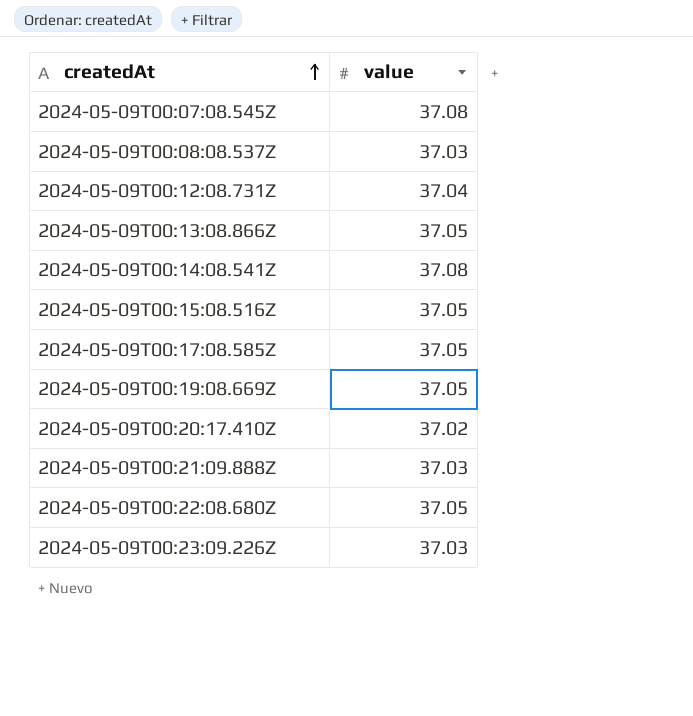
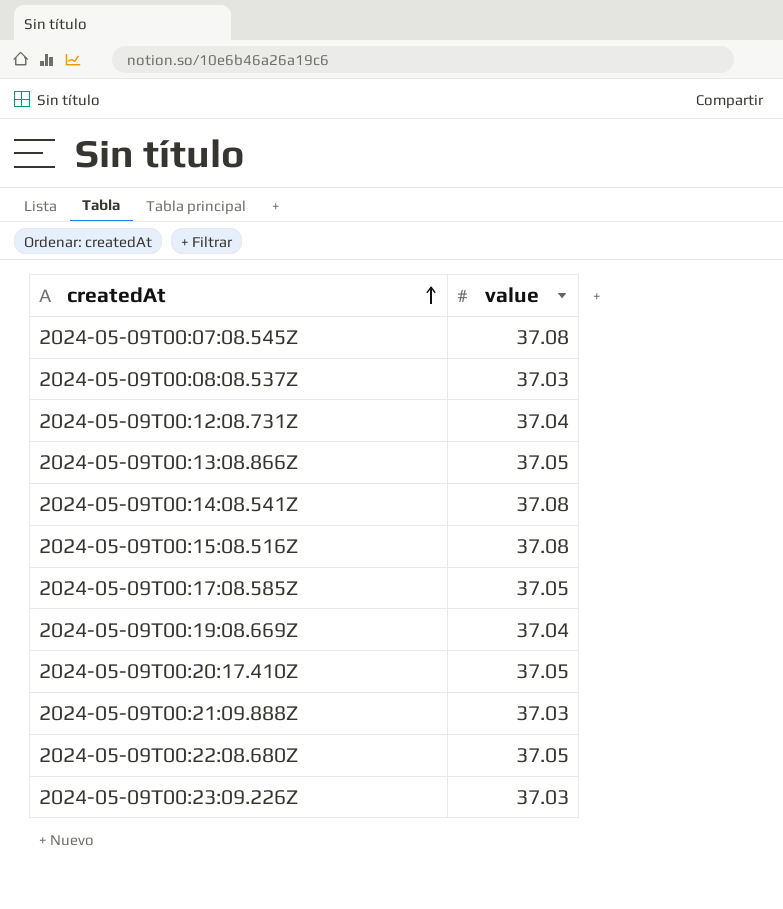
2024-05-09T00:15:08.516Z | value: 37.05 -> 37.08
2024-05-09T00:19:08.669Z | value: 37.05 -> 37.04
2024-05-09T00:20:17.410Z | value: 37.02 -> 37.05

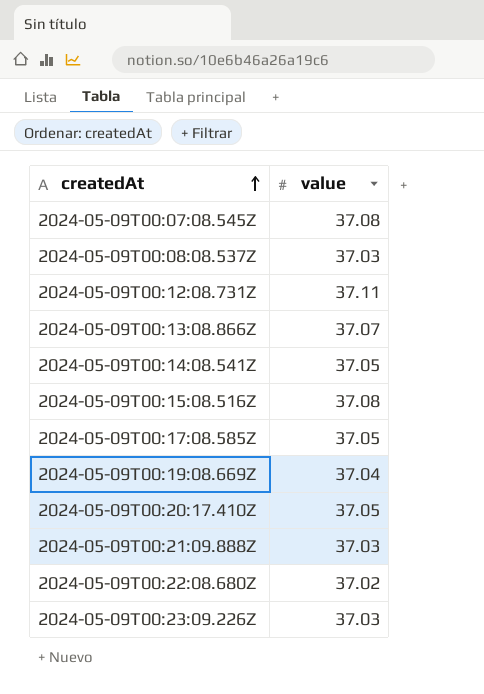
2024-05-09T00:12:08.731Z | value: 37.04 -> 37.11
2024-05-09T00:13:08.866Z | value: 37.05 -> 37.07
2024-05-09T00:14:08.541Z | value: 37.08 -> 37.05
2024-05-09T00:22:08.680Z | value: 37.05 -> 37.02

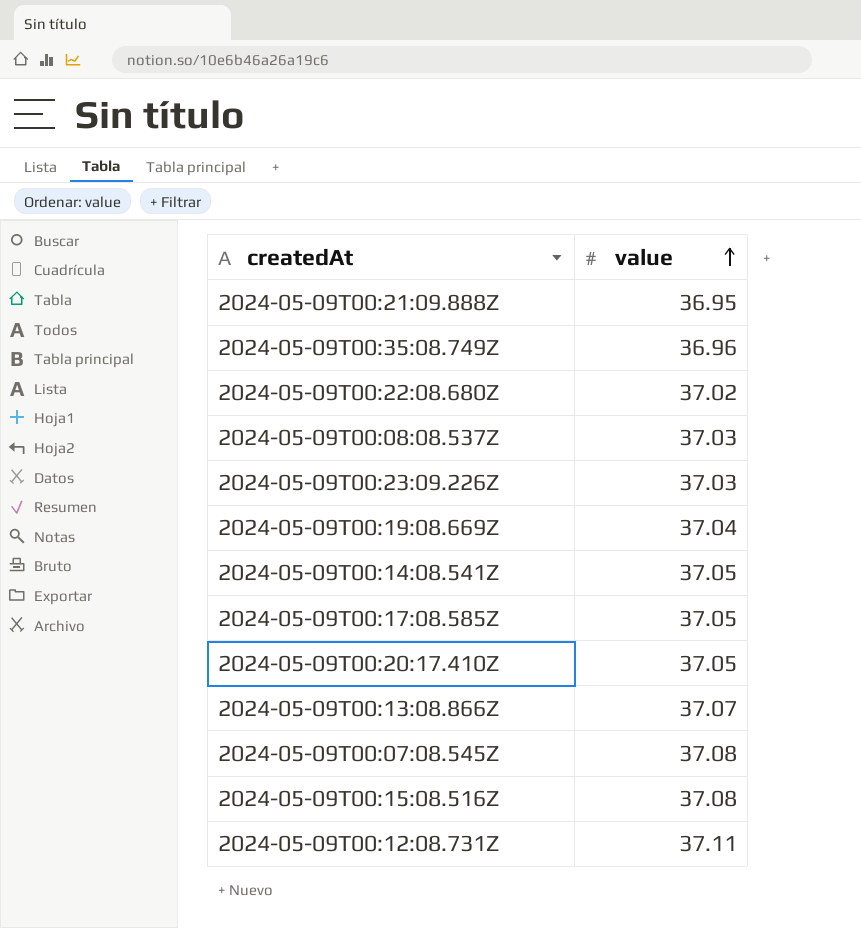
row order: createdAt ascending -> value ascending
2024-05-09T00:21:09.888Z | value: 37.03 -> 36.95
row 2024-05-09T00:35:08.749Z: none -> 36.96

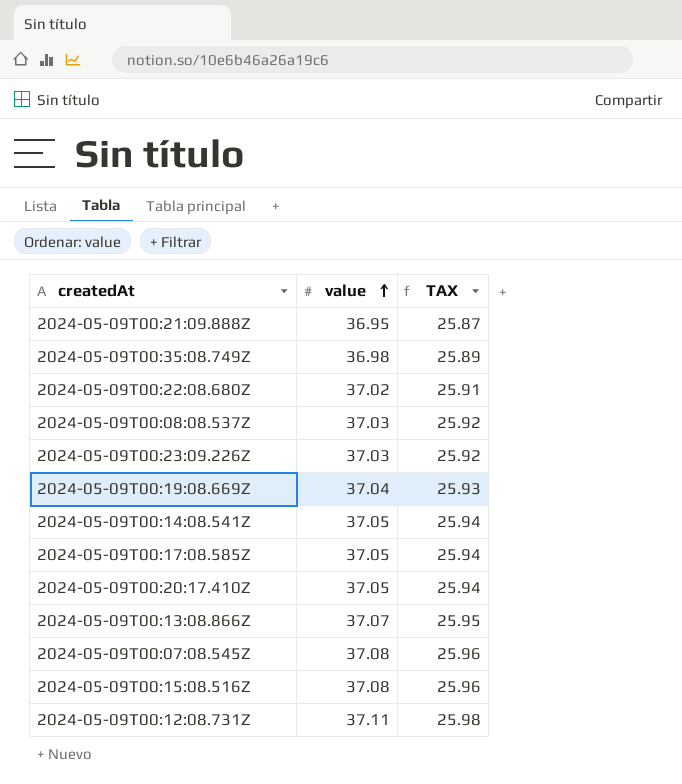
column TAX | formula: none -> [value] * 0.7
2024-05-09T00:35:08.749Z | value: 36.96 -> 36.98

